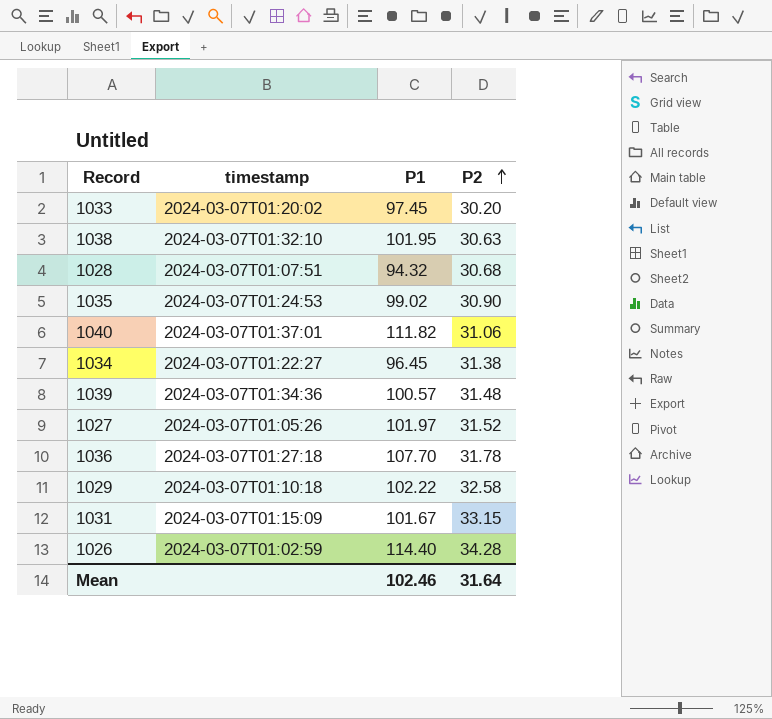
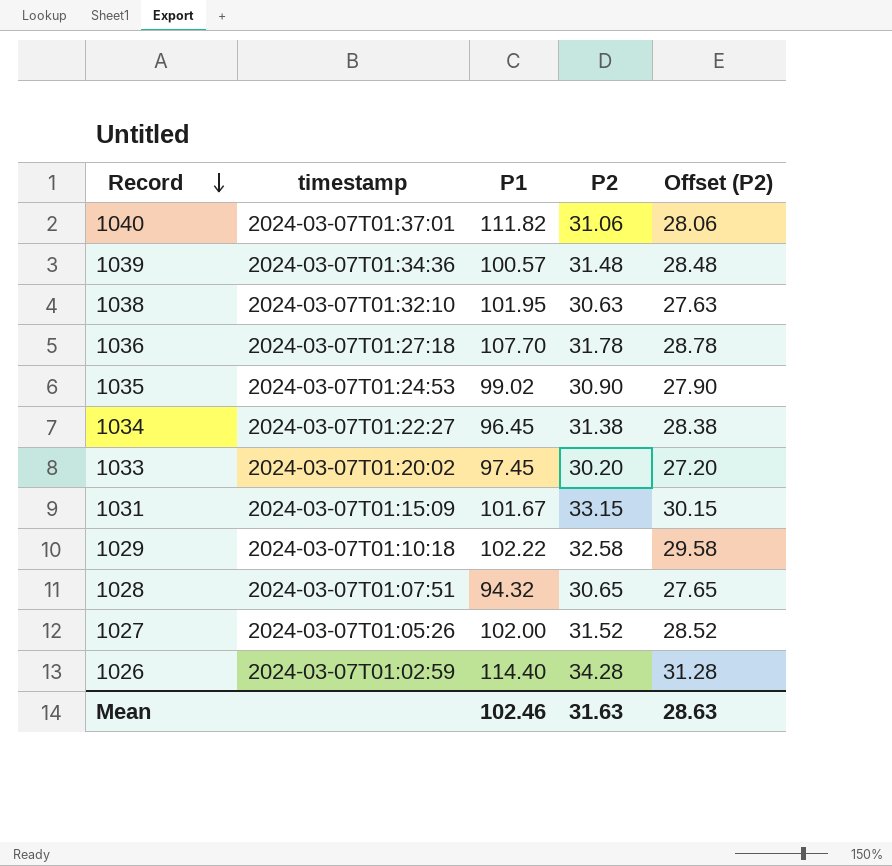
row order: P2 ascending -> Record descending
column Offset (P2) | formula: none -> [P2] - 3
1028 | P2: 30.68 -> 30.65
1027 | P1: 101.97 -> 102.00
Mean | P2: 31.64 -> 31.63

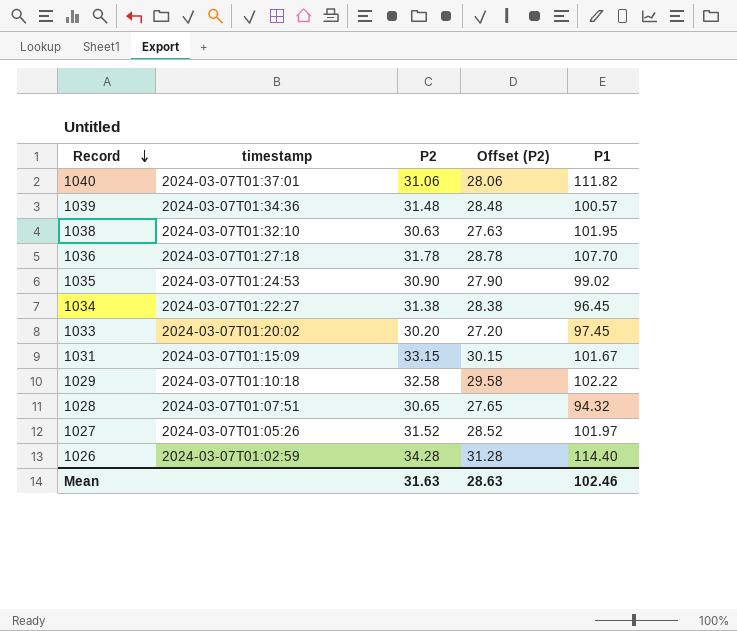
column P1 | position: 3 -> 5
1027 | P1: 102.00 -> 101.97

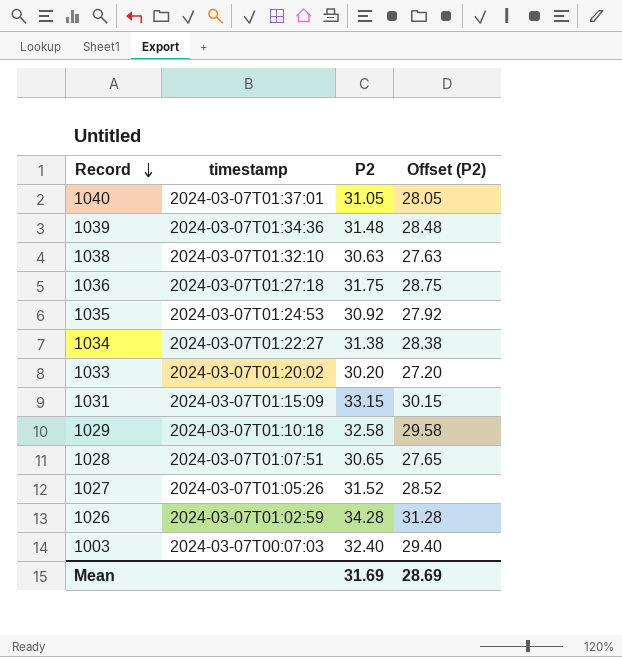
column P1 | position: 5 -> none
1040 | P2: 31.06 -> 31.05
1040 | Offset (P2): 28.06 -> 28.05
1036 | P2: 31.78 -> 31.75
1036 | Offset (P2): 28.78 -> 28.75
1035 | P2: 30.90 -> 30.92
1035 | Offset (P2): 27.90 -> 27.92
row 1003: none -> 2024-03-07T00:07:03 | 32.40 | 29.40
Mean | P2: 31.63 -> 31.69
Mean | Offset (P2): 28.63 -> 28.69

